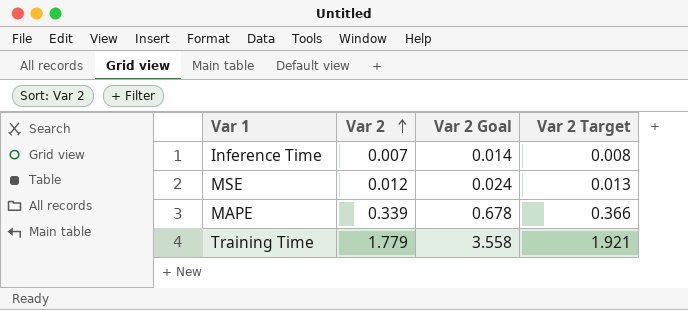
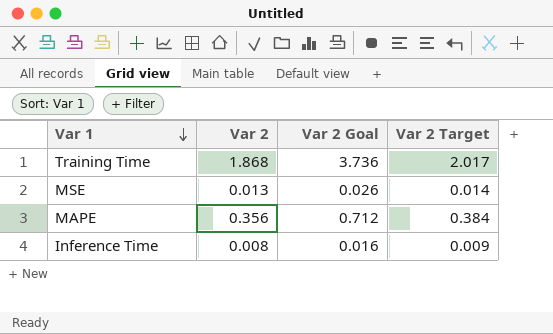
row order: Var 2 ascending -> Var 1 descending
Training Time | Var 2: 1.779 -> 1.868
Training Time | Var 2 Goal: 3.558 -> 3.736
Training Time | Var 2 Target: 1.921 -> 2.017
MSE | Var 2: 0.012 -> 0.013
MSE | Var 2 Goal: 0.024 -> 0.026
MSE | Var 2 Target: 0.013 -> 0.014
MAPE | Var 2: 0.339 -> 0.356
MAPE | Var 2 Goal: 0.678 -> 0.712
MAPE | Var 2 Target: 0.366 -> 0.384
Inference Time | Var 2: 0.007 -> 0.008
Inference Time | Var 2 Goal: 0.014 -> 0.016
Inference Time | Var 2 Target: 0.008 -> 0.009

